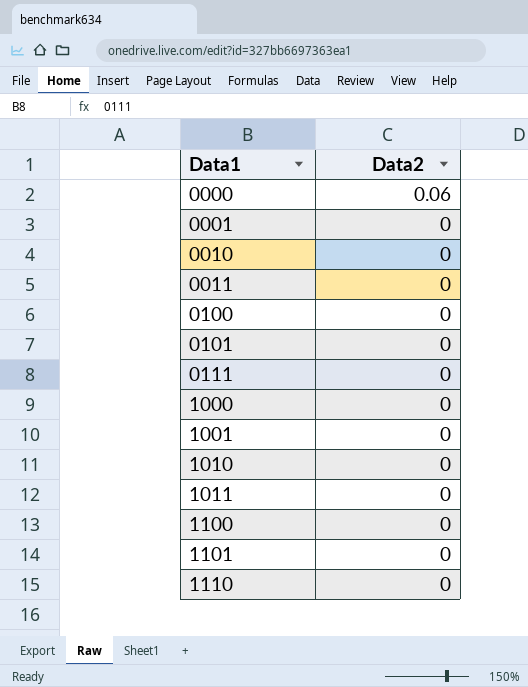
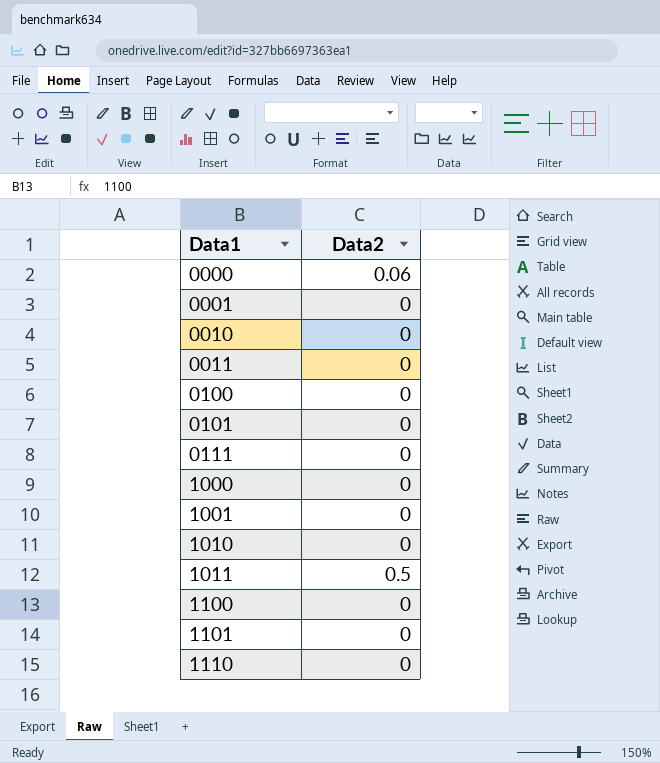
1011 | Data2: 0 -> 0.5

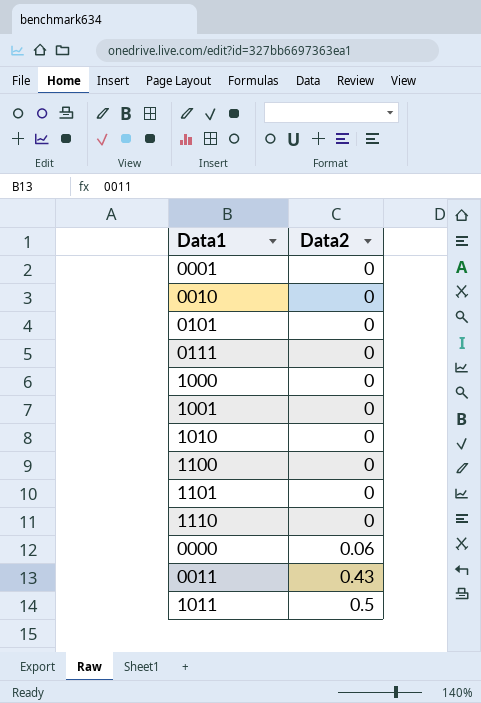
row order: Data1 ascending -> Data2 ascending
row 0100: 0 -> none
0011 | Data2: 0 -> 0.43

